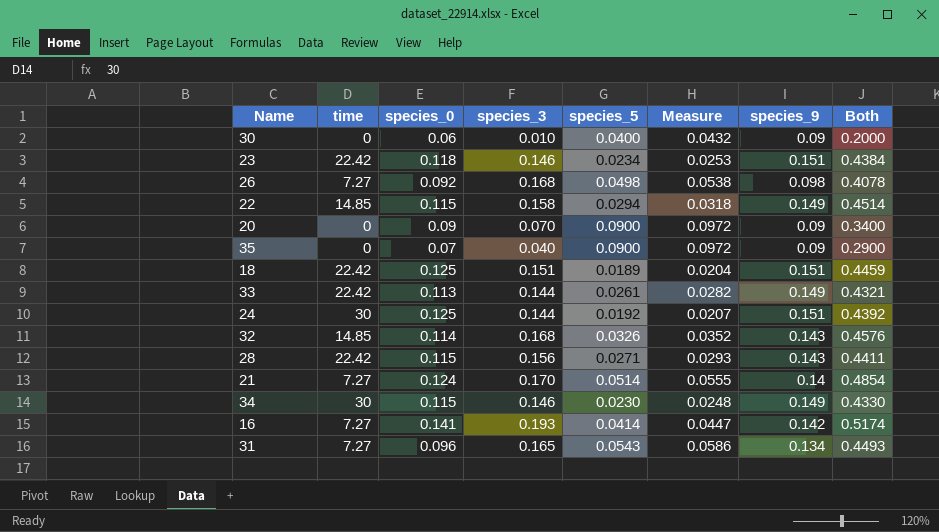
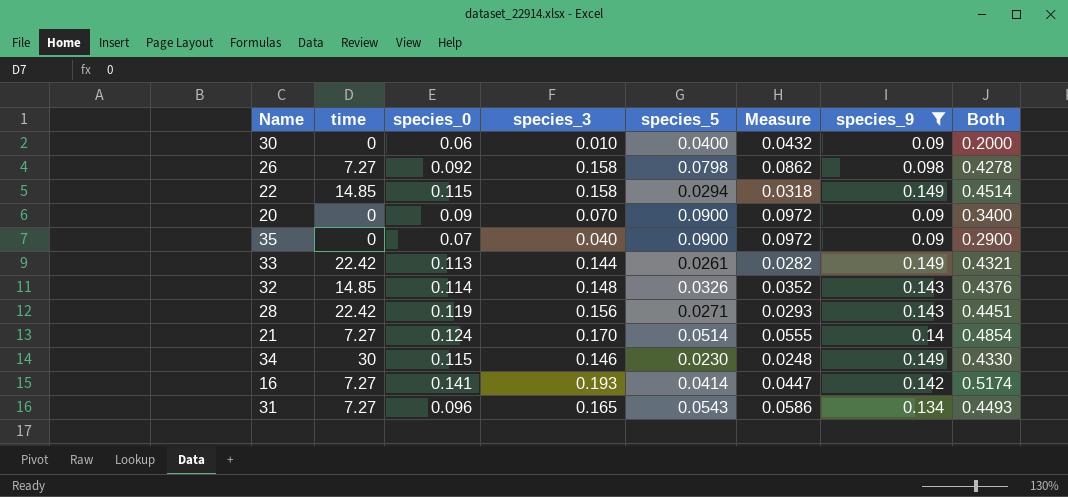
filter: none -> species_9 != 0.151
26 | species_3: 0.168 -> 0.158
26 | species_5: 0.0498 -> 0.0798
26 | Measure: 0.0538 -> 0.0862
26 | Both: 0.4078 -> 0.4278
32 | species_3: 0.168 -> 0.148
32 | Both: 0.4576 -> 0.4376
28 | species_0: 0.115 -> 0.119
28 | Both: 0.4411 -> 0.4451

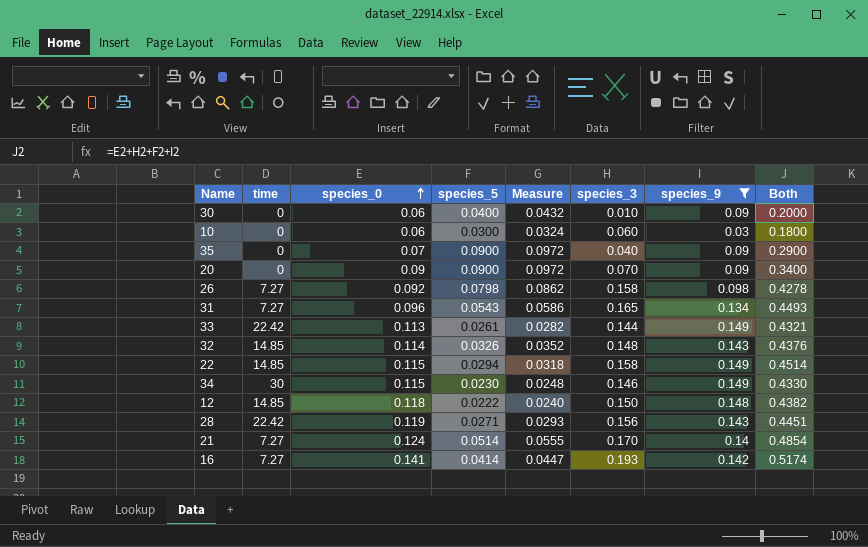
row order: none -> species_0 ascending
column species_3 | position: 4 -> 6
row 10: none -> 0 | 0.06 | 0.0300 | 0.0324 | 0.060 | 0.03 | 0.1800
row 12: none -> 14.85 | 0.118 | 0.0222 | 0.0240 | 0.150 | 0.148 | 0.4382

